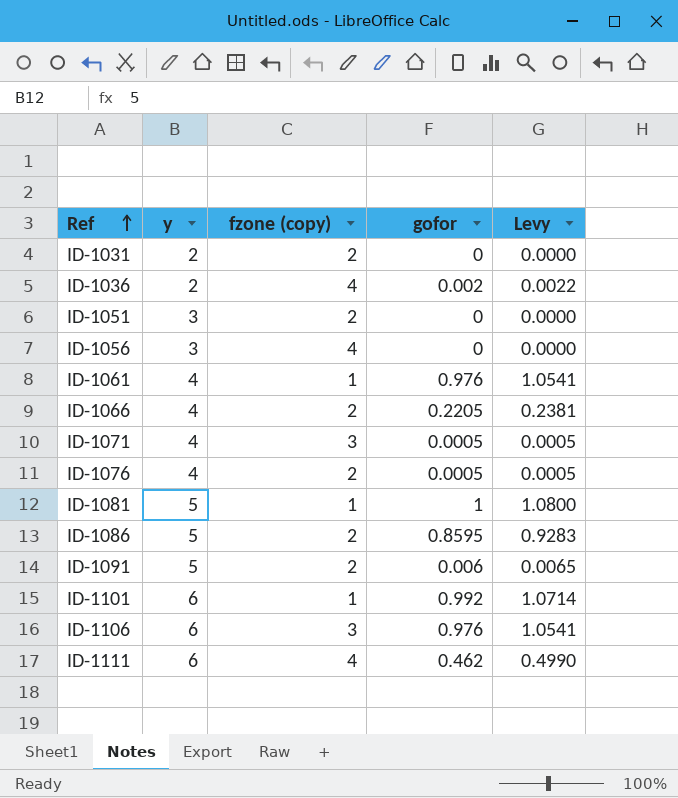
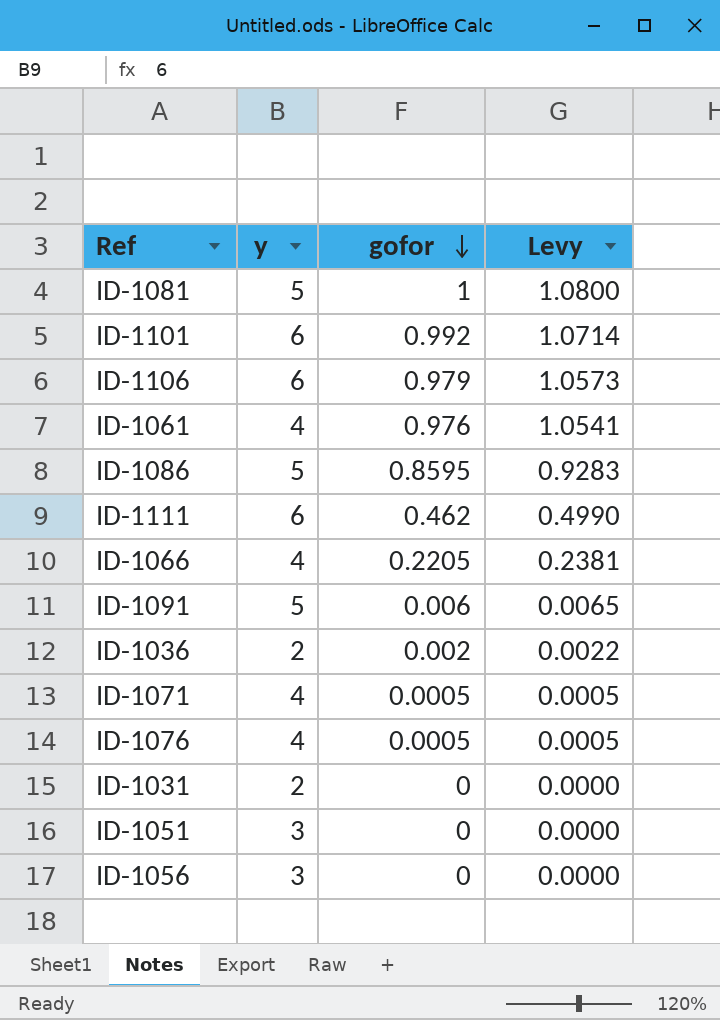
row order: Ref ascending -> gofor descending
column fzone (copy) | position: 3 -> none
ID-1106 | gofor: 0.976 -> 0.979
ID-1106 | Levy: 1.0541 -> 1.0573

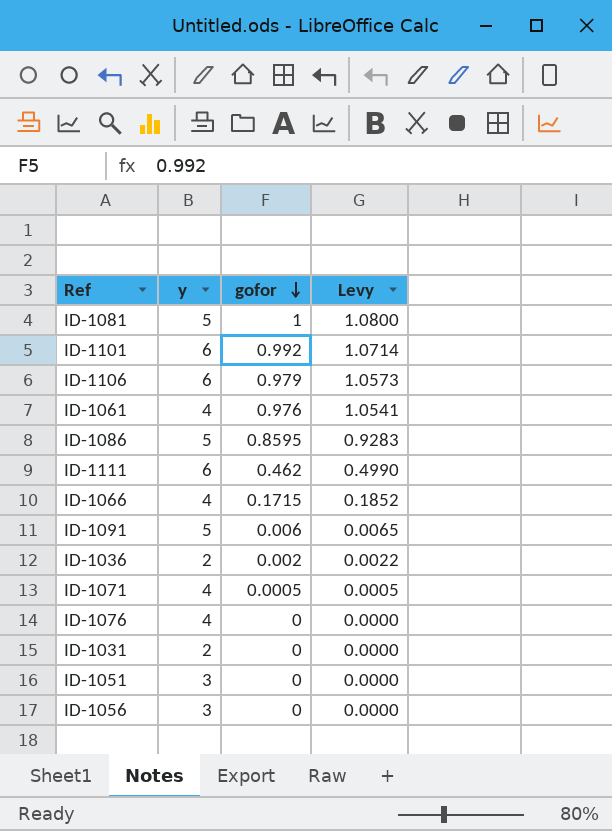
ID-1066 | gofor: 0.2205 -> 0.1715
ID-1066 | Levy: 0.2381 -> 0.1852
ID-1076 | gofor: 0.0005 -> 0
ID-1076 | Levy: 0.0005 -> 0.0000

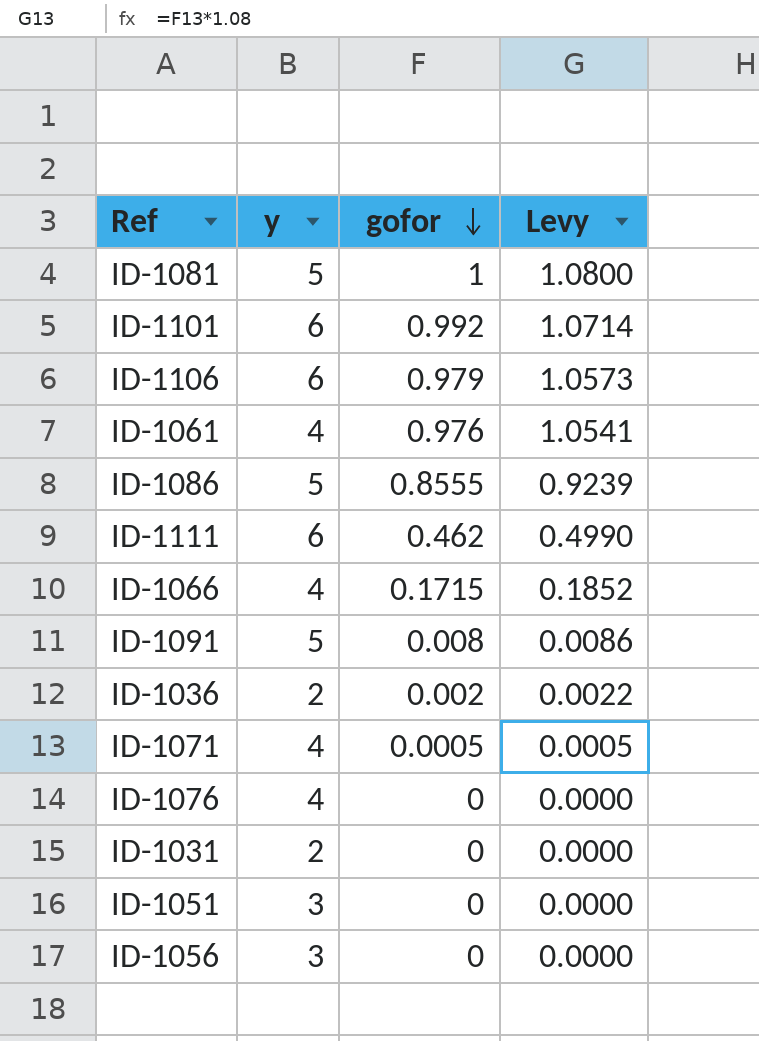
ID-1086 | gofor: 0.8595 -> 0.8555
ID-1086 | Levy: 0.9283 -> 0.9239
ID-1091 | gofor: 0.006 -> 0.008
ID-1091 | Levy: 0.0065 -> 0.0086

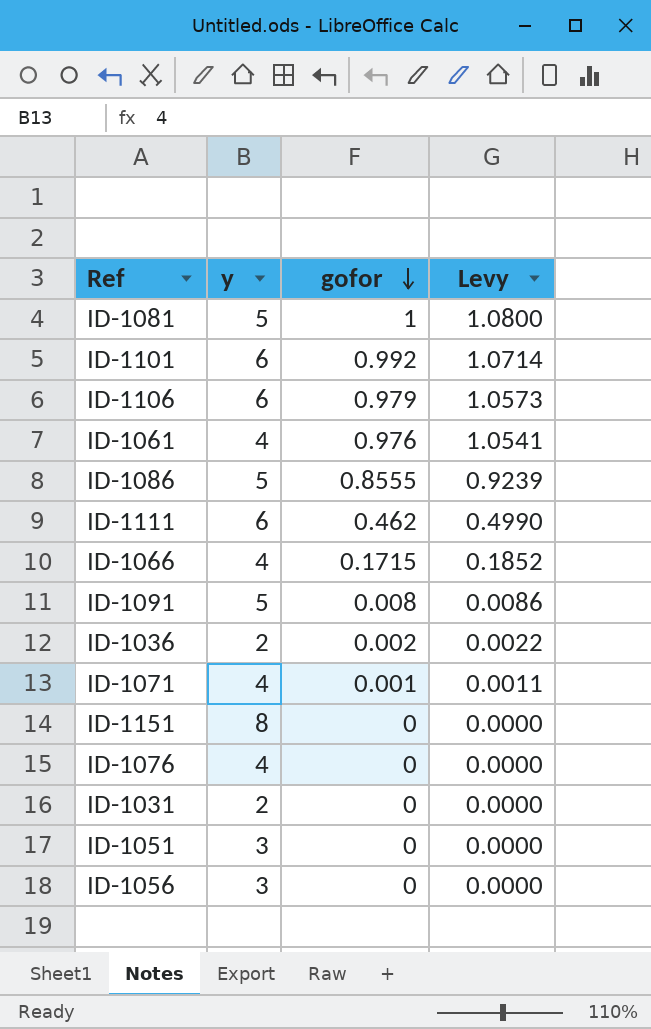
ID-1071 | gofor: 0.0005 -> 0.001
ID-1071 | Levy: 0.0005 -> 0.0011
row ID-1151: none -> 8 | 0 | 0.0000

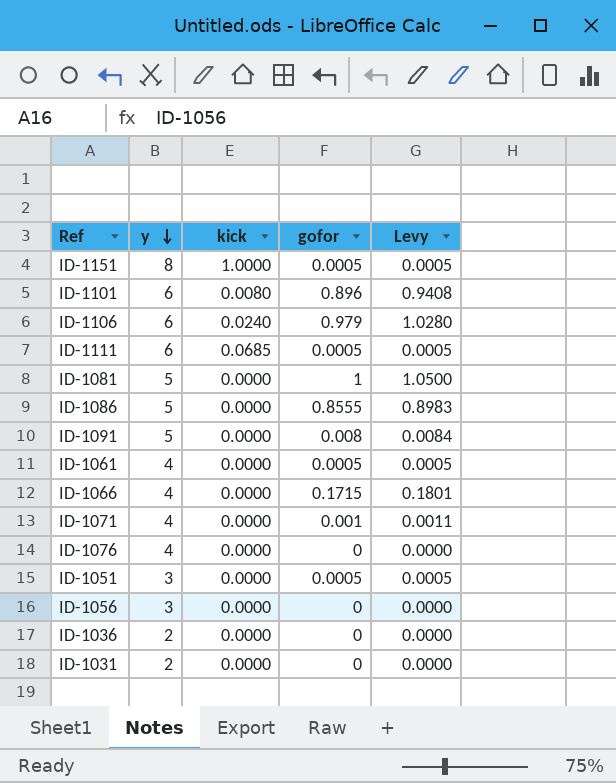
row order: gofor descending -> y descending
column kick | position: none -> 3
column Levy | formula: [gofor] * 1.08 -> [gofor] * 1.05
ID-1151 | gofor: 0 -> 0.0005
ID-1101 | gofor: 0.992 -> 0.896
ID-1111 | gofor: 0.462 -> 0.0005
ID-1061 | gofor: 0.976 -> 0.0005
ID-1051 | gofor: 0 -> 0.0005
ID-1036 | gofor: 0.002 -> 0

